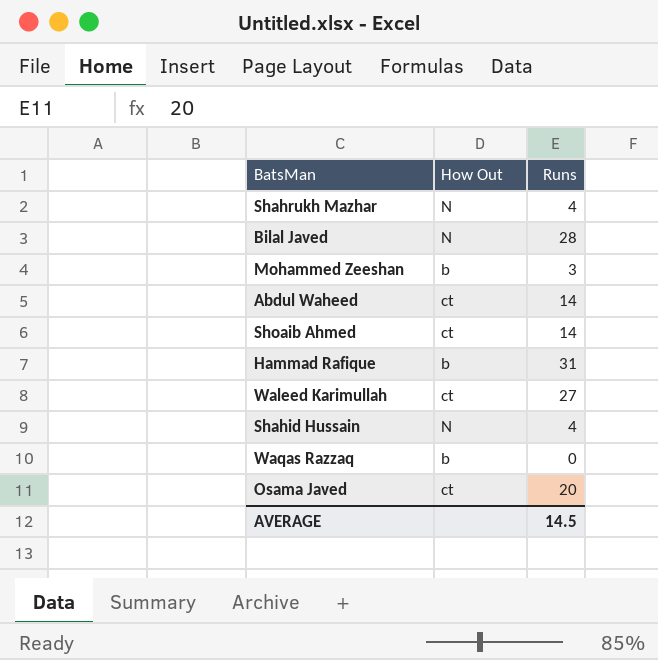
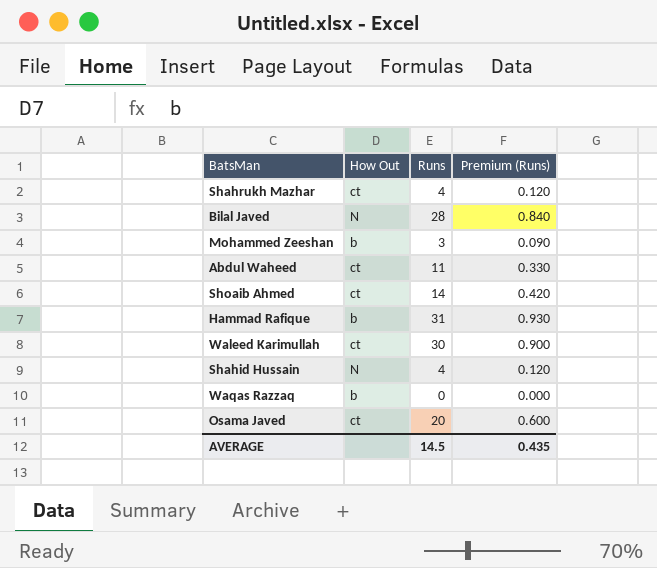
column Premium (Runs) | formula: none -> [Runs] * 0.03
Shahrukh Mazhar | How Out: N -> ct
Abdul Waheed | Runs: 14 -> 11
Waleed Karimullah | Runs: 27 -> 30

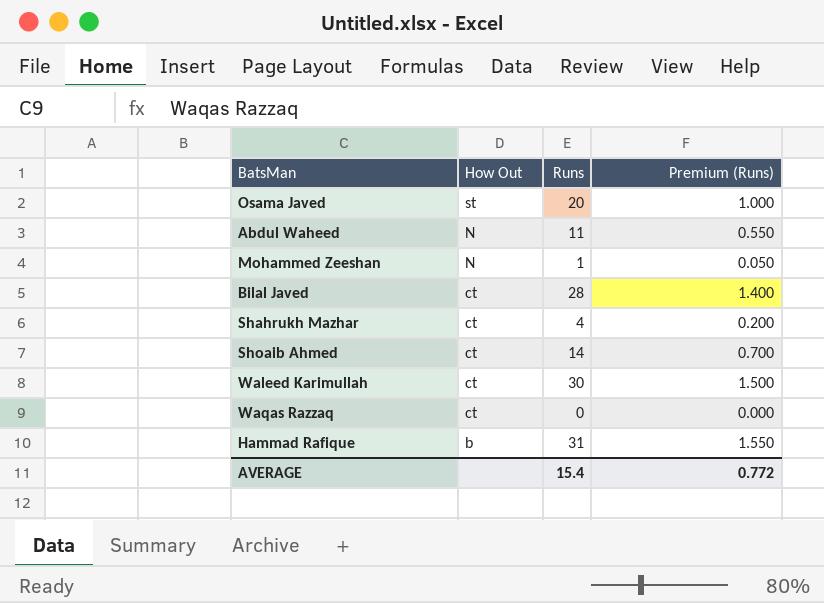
row order: none -> How Out descending
column Premium (Runs) | formula: [Runs] * 0.03 -> [Runs] * 0.05
row Shahid Hussain: N | 4 | 0.120 -> none
Osama Javed | How Out: ct -> st
Abdul Waheed | How Out: ct -> N
Mohammed Zeeshan | How Out: b -> N
Mohammed Zeeshan | Runs: 3 -> 1
Bilal Javed | How Out: N -> ct
Waqas Razzaq | How Out: b -> ct
AVERAGE | Runs: 14.5 -> 15.4
AVERAGE | Premium (Runs): 0.435 -> 0.772

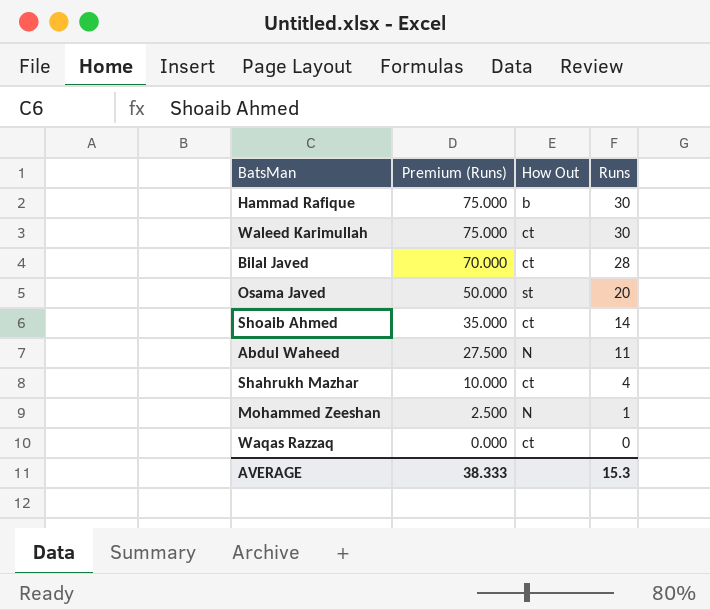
row order: How Out descending -> Premium (Runs) descending
column Premium (Runs) | formula: [Runs] * 0.05 -> [Runs] * 2.5
column Premium (Runs) | position: 4 -> 2
Hammad Rafique | Runs: 31 -> 30
AVERAGE | Premium (Runs): 0.772 -> 38.333
AVERAGE | Runs: 15.4 -> 15.3

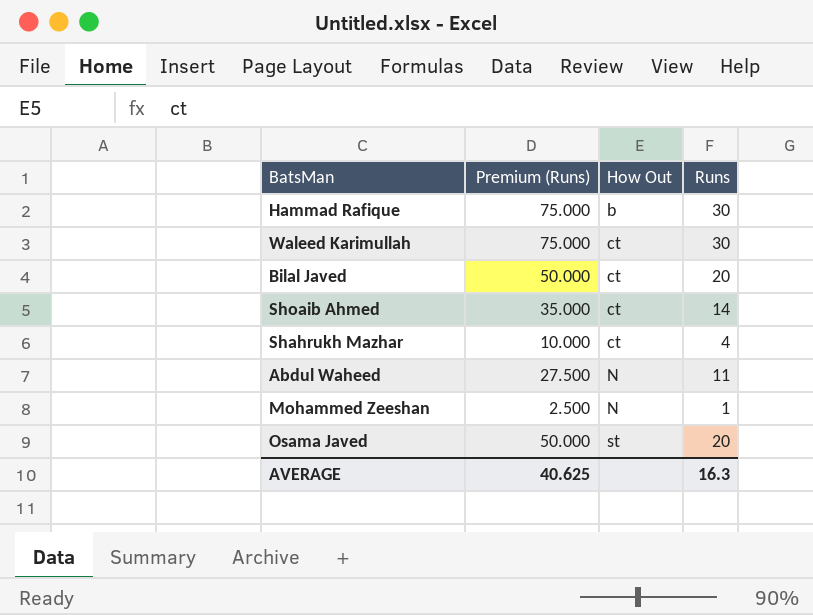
row order: Premium (Runs) descending -> How Out ascending
row Waqas Razzaq: 0.000 | ct | 0 -> none
Bilal Javed | Premium (Runs): 70.000 -> 50.000
Bilal Javed | Runs: 28 -> 20
AVERAGE | Premium (Runs): 38.333 -> 40.625
AVERAGE | Runs: 15.3 -> 16.3

